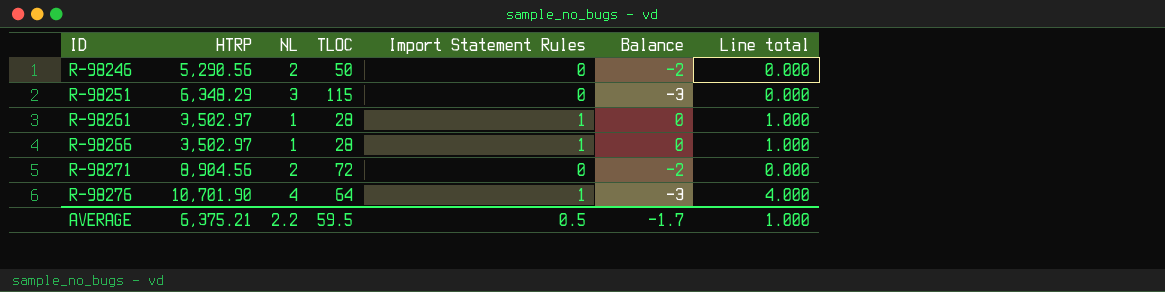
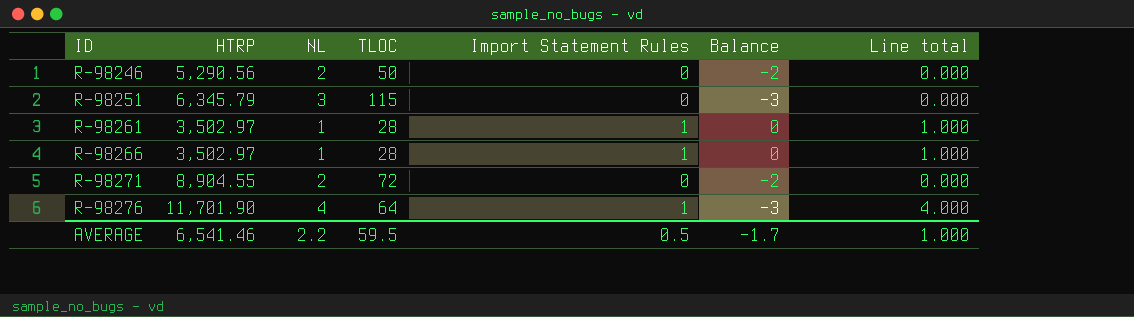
R-98251 | HTRP: 6,348.29 -> 6,345.79
R-98271 | HTRP: 8,904.56 -> 8,904.55
R-98276 | HTRP: 10,701.90 -> 11,701.90
AVERAGE | HTRP: 6,375.21 -> 6,541.46

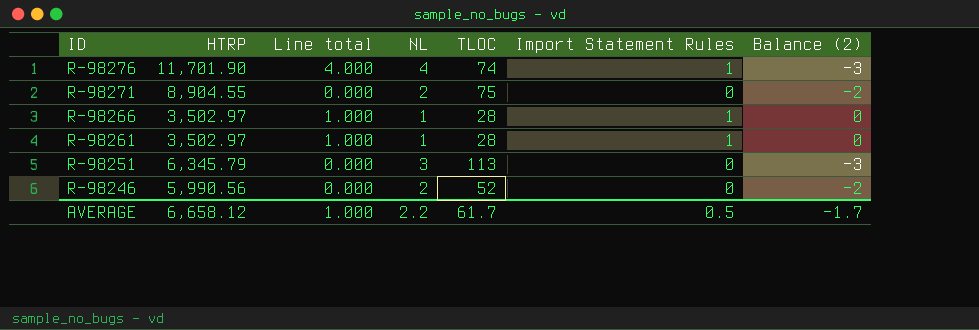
row order: ID ascending -> ID descending
column Line total | position: 7 -> 3
column name: Balance -> Balance (2)
R-98276 | TLOC: 64 -> 74
R-98271 | TLOC: 72 -> 75
R-98251 | TLOC: 115 -> 113
R-98246 | HTRP: 5,290.56 -> 5,990.56
R-98246 | TLOC: 50 -> 52
AVERAGE | HTRP: 6,541.46 -> 6,658.12
AVERAGE | TLOC: 59.5 -> 61.7

